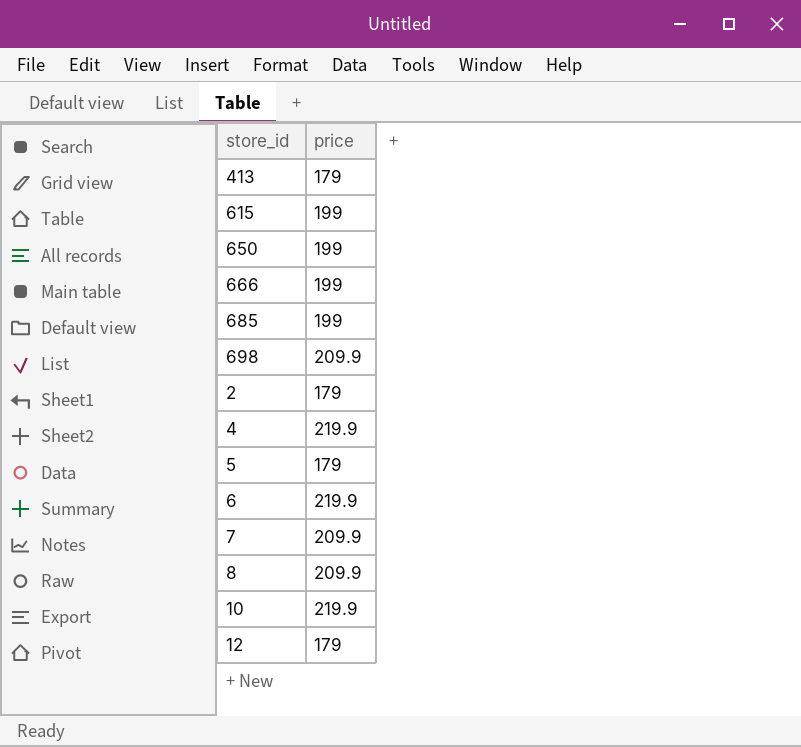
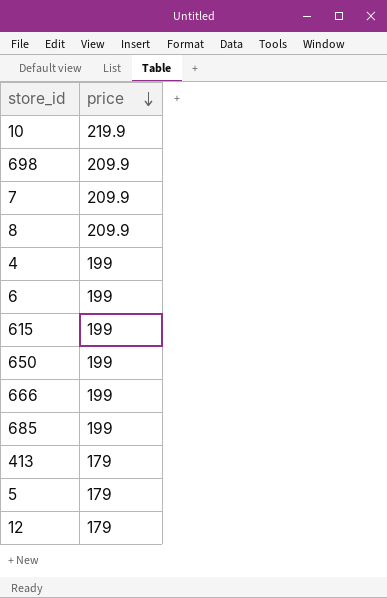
row order: none -> price descending
row 2: 179 -> none
4 | price: 219.9 -> 199
6 | price: 219.9 -> 199

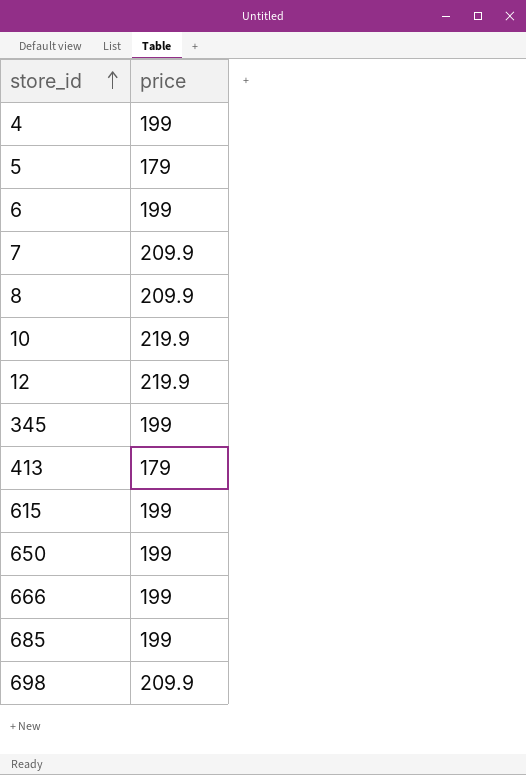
row order: price descending -> store_id ascending
12 | price: 179 -> 219.9
row 345: none -> 199

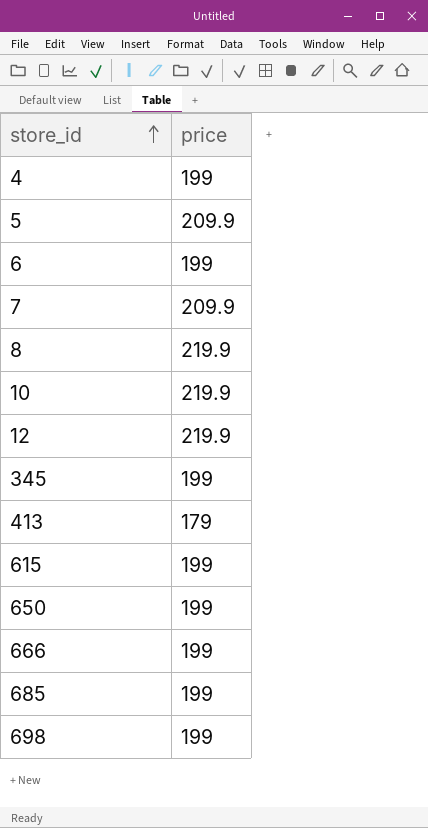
5 | price: 179 -> 209.9
8 | price: 209.9 -> 219.9
698 | price: 209.9 -> 199

